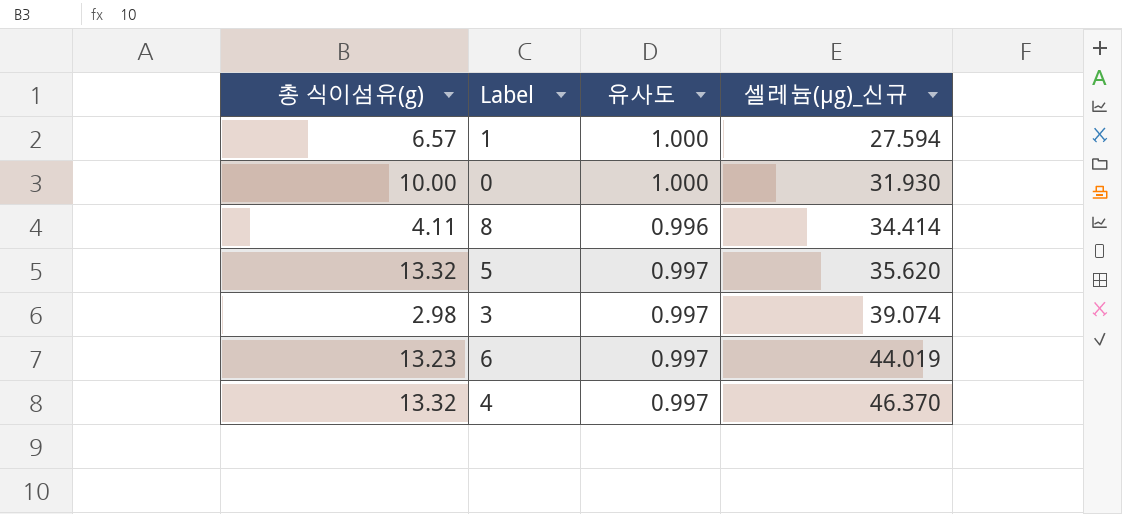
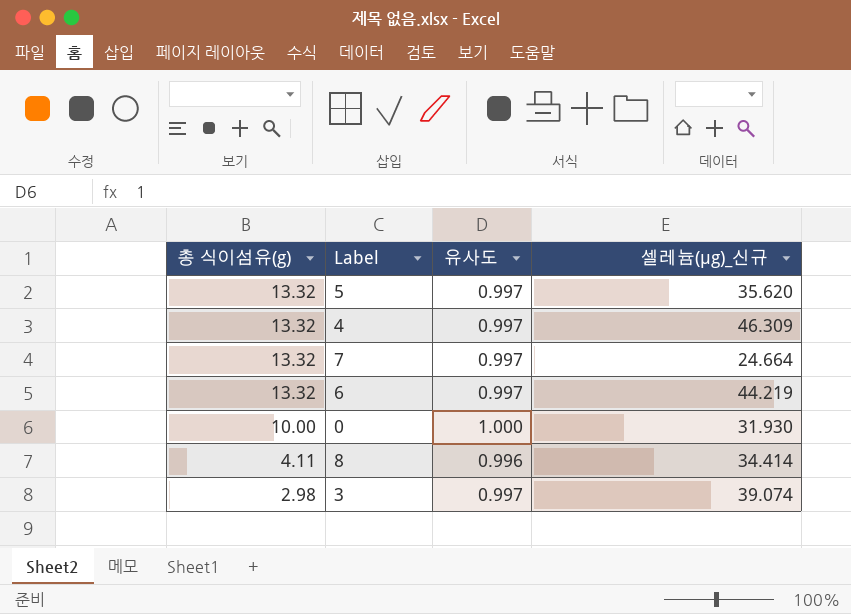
row order: 셀레늄(μg)_신규 ascending -> 총 식이섬유(g) descending
row 1: 6.57 | 1.000 | 27.594 -> none
4 | 셀레늄(μg)_신규: 46.370 -> 46.309
row 7: none -> 13.32 | 0.997 | 24.664
6 | 총 식이섬유(g): 13.23 -> 13.32
6 | 셀레늄(μg)_신규: 44.019 -> 44.219

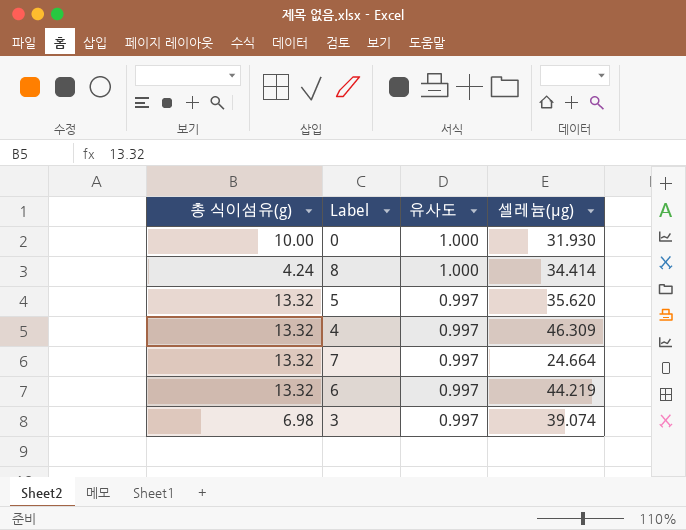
row order: 총 식이섬유(g) descending -> 유사도 descending
column name: 셀레늄(μg)_신규 -> 셀레늄(μg)
8 | 총 식이섬유(g): 4.11 -> 4.24
8 | 유사도: 0.996 -> 1.000
3 | 총 식이섬유(g): 2.98 -> 6.98

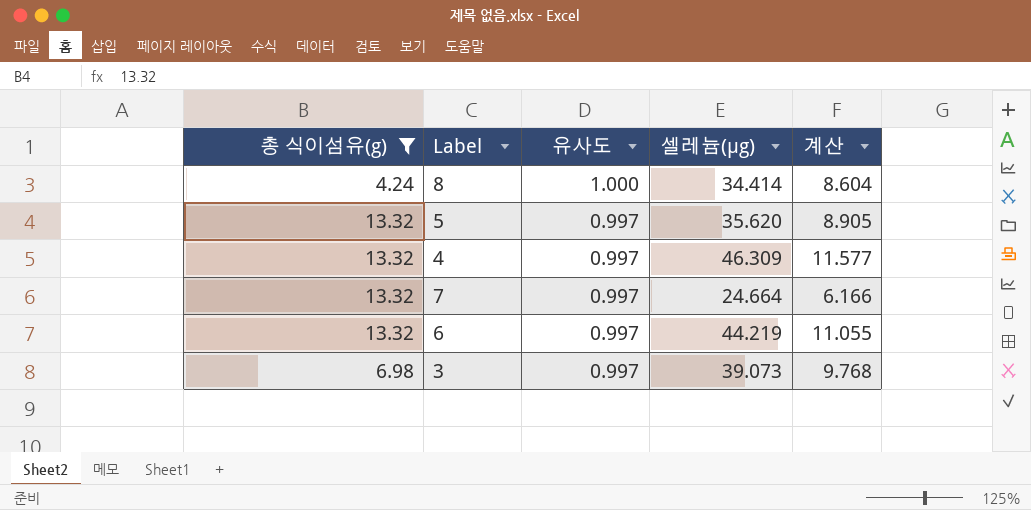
filter: none -> 총 식이섬유(g) != 10.00
column 계산 | formula: none -> [셀레늄(μg)] * 0.25
3 | 셀레늄(μg): 39.074 -> 39.073

